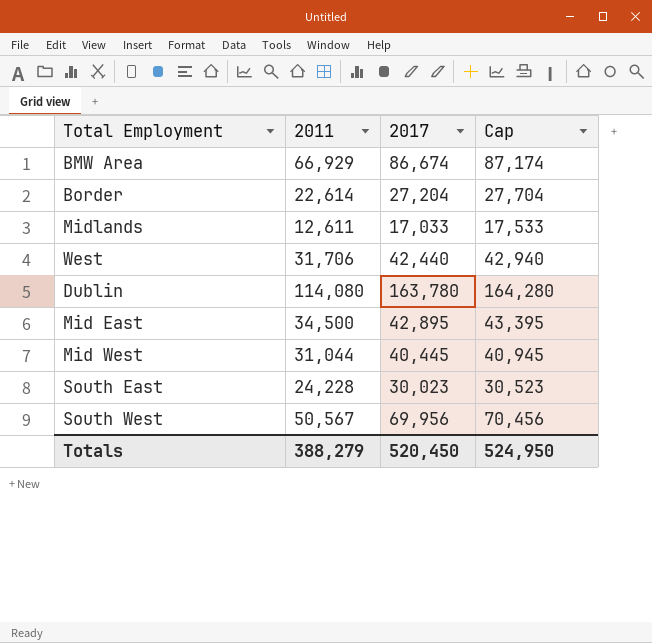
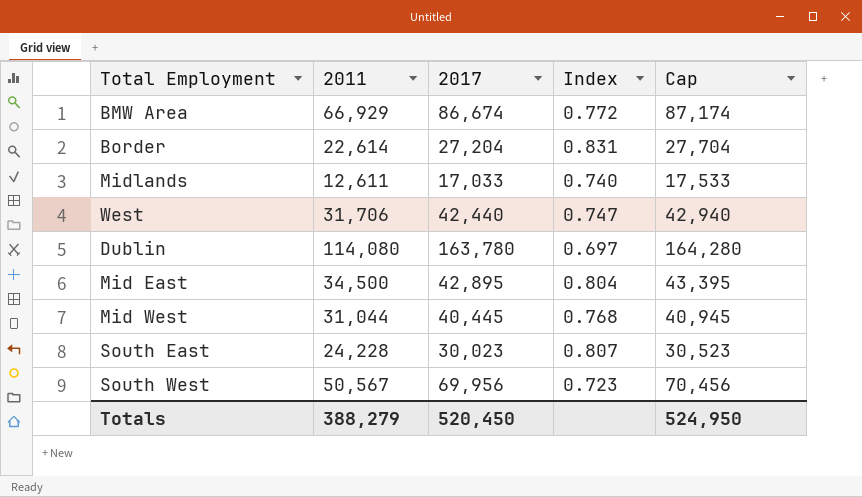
column Index | formula: none -> [2011] / [2017]

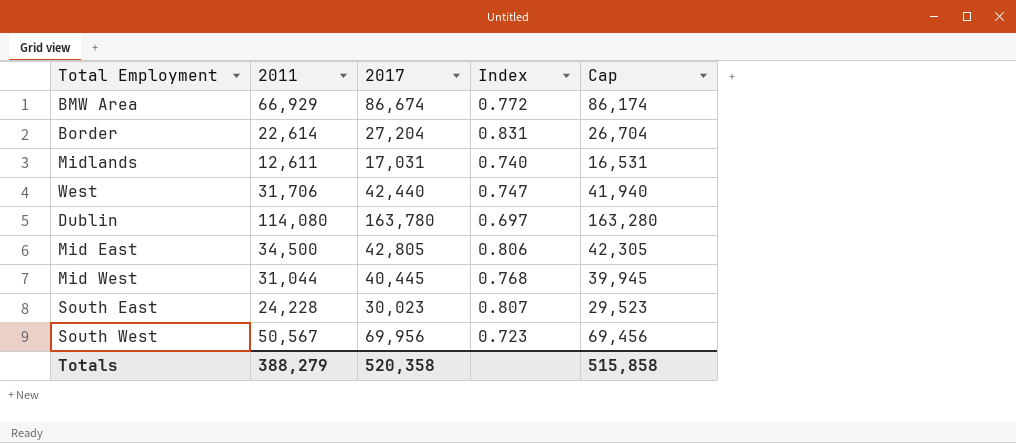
column Cap | formula: [2017] + 500 -> [2017] - 500
Midlands | 2017: 17,033 -> 17,031
Mid East | 2017: 42,895 -> 42,805
Mid East | Index: 0.804 -> 0.806
Totals | 2017: 520,450 -> 520,358
Totals | Cap: 524,950 -> 515,858

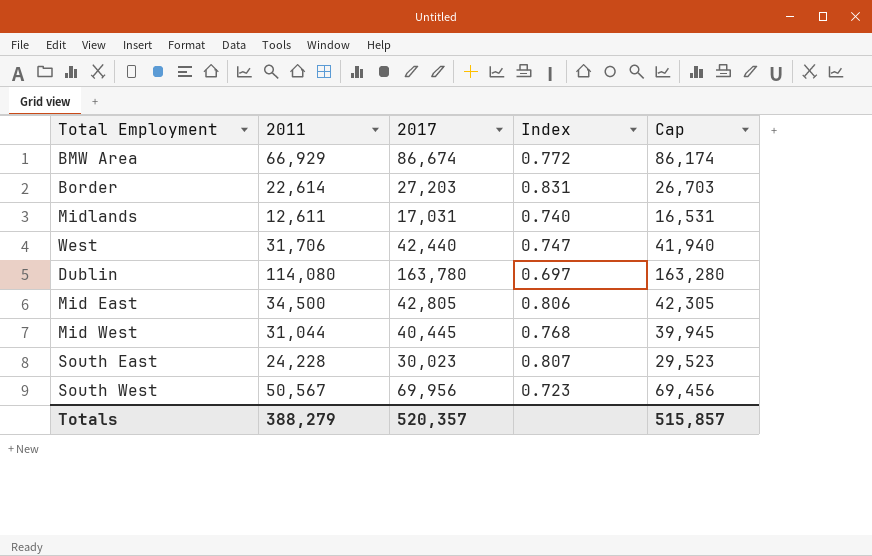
Border | 2017: 27,204 -> 27,203
Border | Cap: 26,704 -> 26,703
Totals | 2017: 520,358 -> 520,357
Totals | Cap: 515,858 -> 515,857

